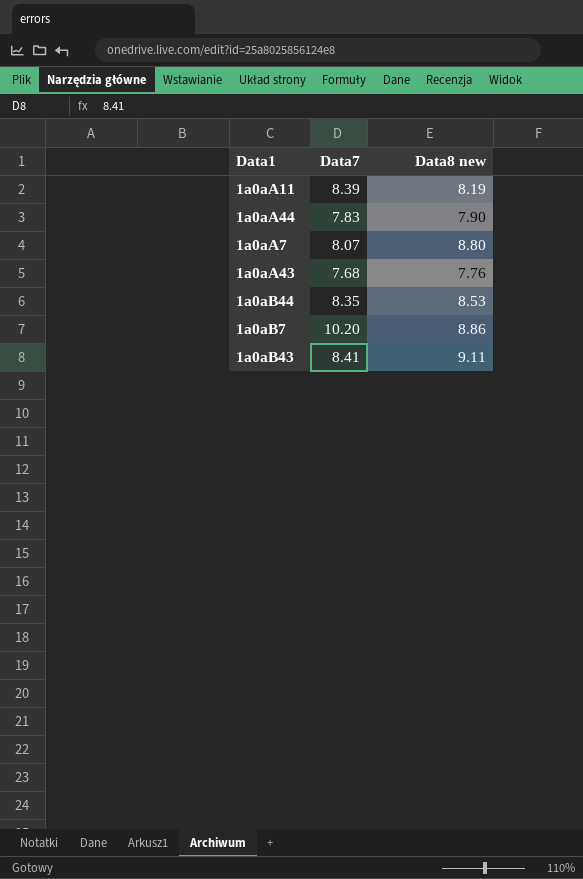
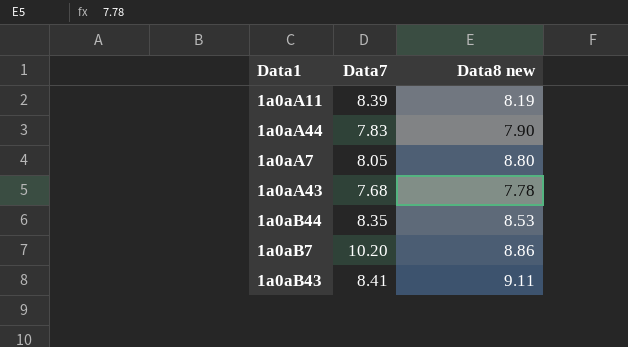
1a0aA7 | Data7: 8.07 -> 8.05
1a0aA43 | Data8 new: 7.76 -> 7.78

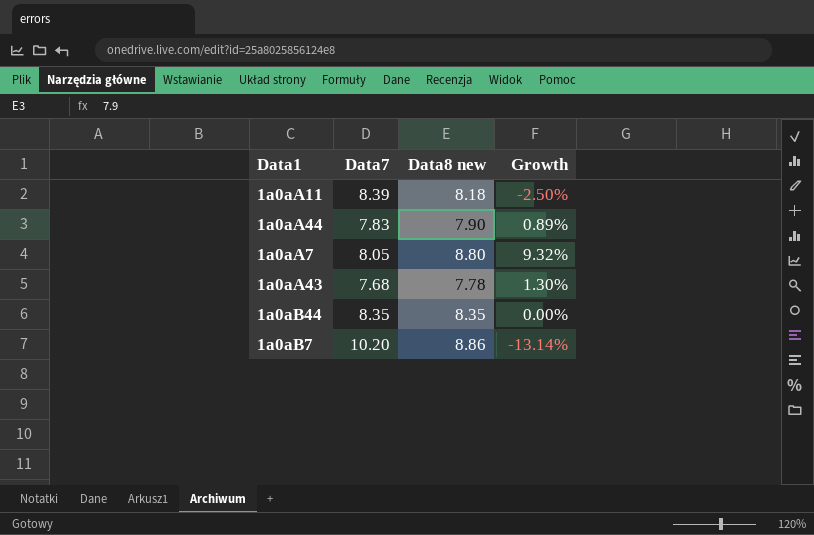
column Growth | formula: none -> ([Data8 new] - [Data7]) / [Data7]
row 1a0aB43: 8.41 | 9.11 -> none
1a0aA11 | Data8 new: 8.19 -> 8.18
1a0aB44 | Data8 new: 8.53 -> 8.35

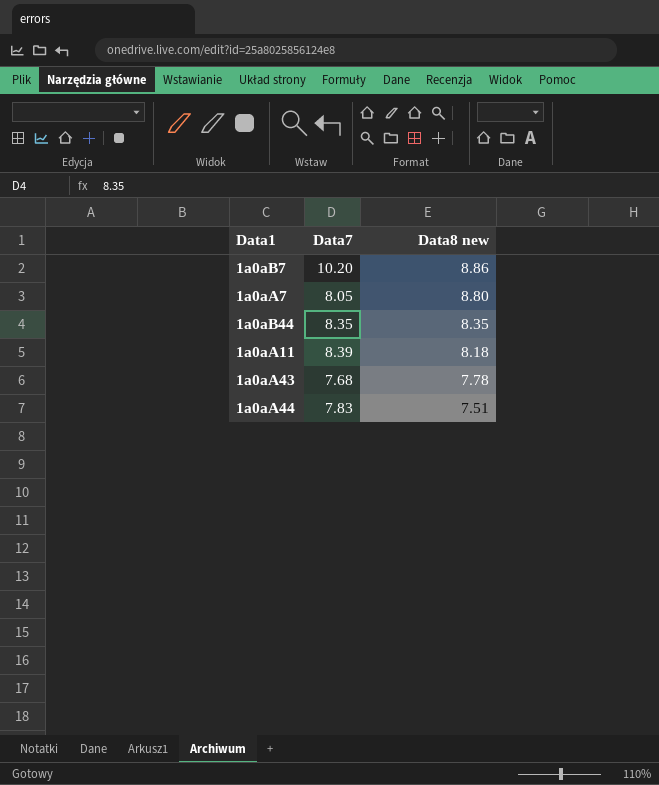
row order: none -> Data8 new descending
column Growth | formula: ([Data8 new] - [Data7]) / [Data7] -> none
1a0aA44 | Data8 new: 7.90 -> 7.51

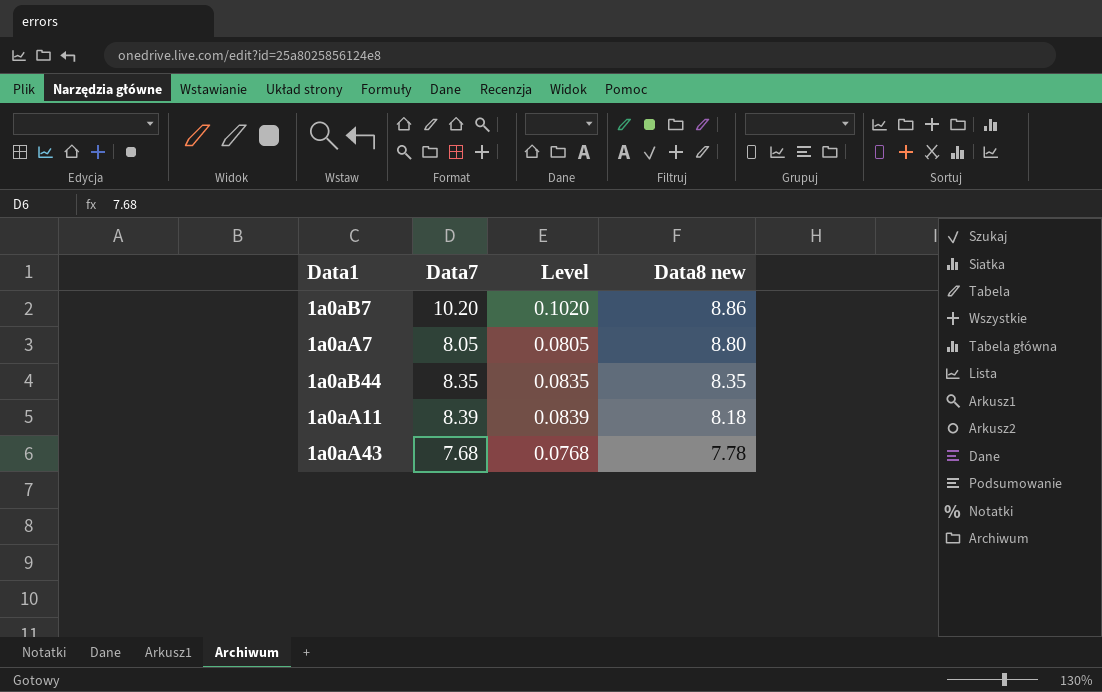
column Level | formula: none -> [Data7] * 0.01
row 1a0aA44: 7.83 | 7.51 -> none

